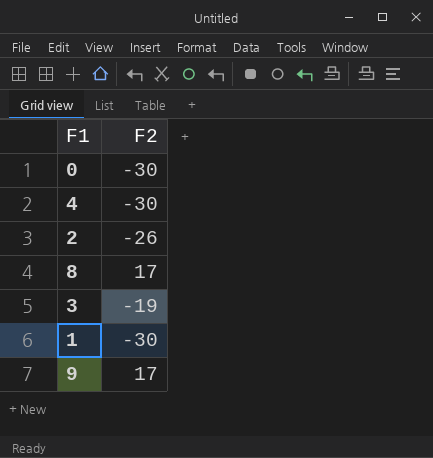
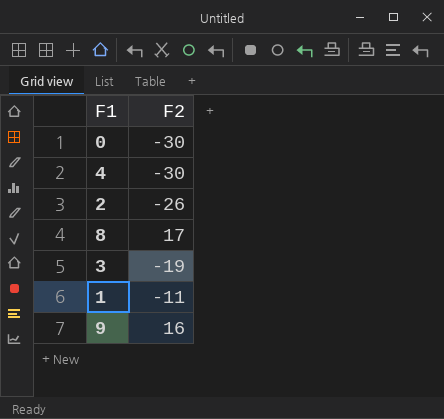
1 | F2: -30 -> -11
9 | F2: 17 -> 16

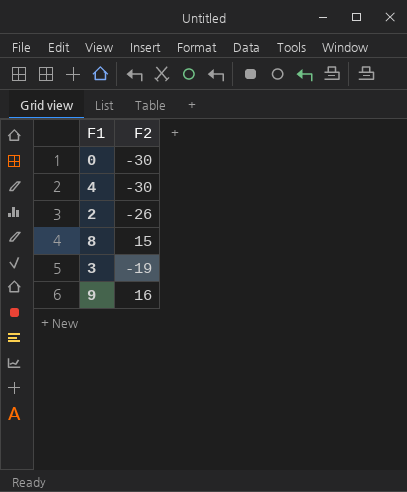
row 1: -11 -> none
8 | F2: 17 -> 15

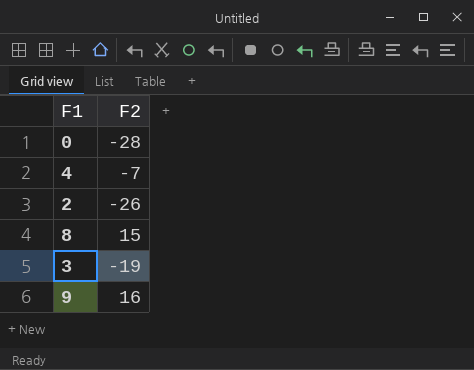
0 | F2: -30 -> -28
4 | F2: -30 -> -7

